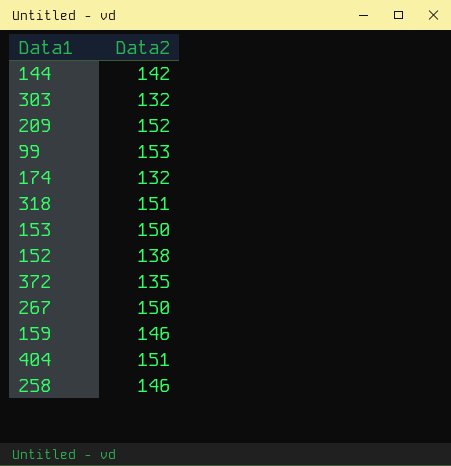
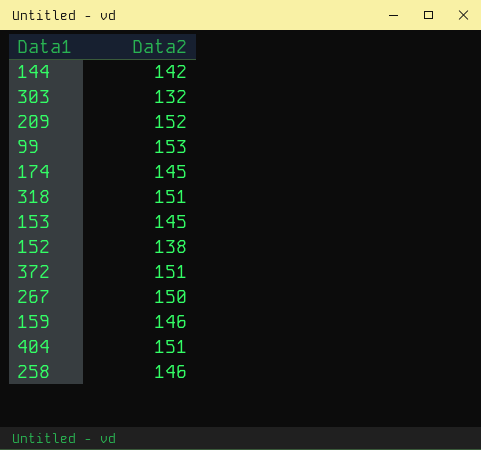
174 | Data2: 132 -> 145
153 | Data2: 150 -> 145
372 | Data2: 135 -> 151

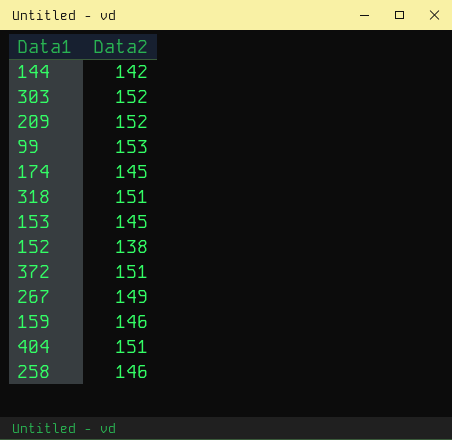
303 | Data2: 132 -> 152
267 | Data2: 150 -> 149

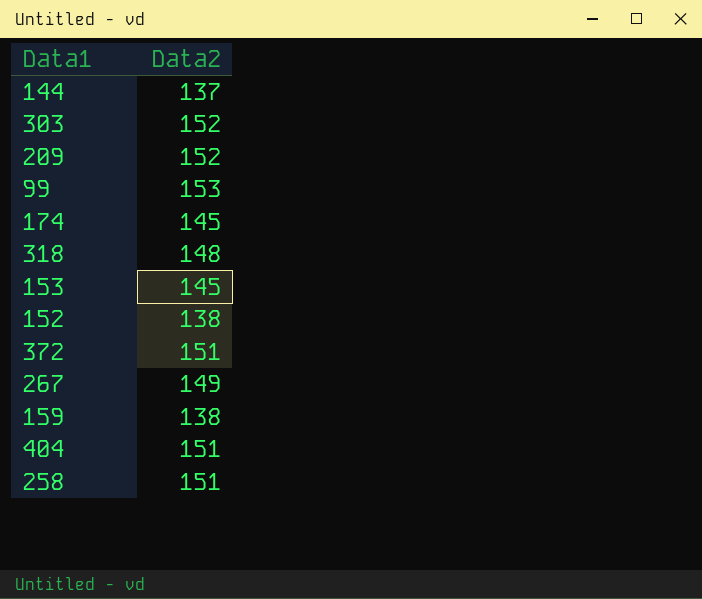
144 | Data2: 142 -> 137
318 | Data2: 151 -> 148
159 | Data2: 146 -> 138
258 | Data2: 146 -> 151

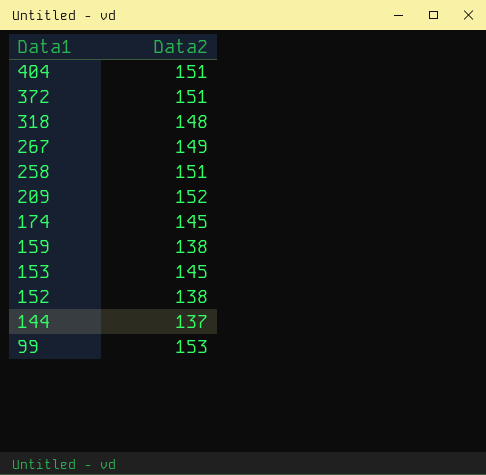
row order: none -> Data1 descending
row 303: 152 -> none

